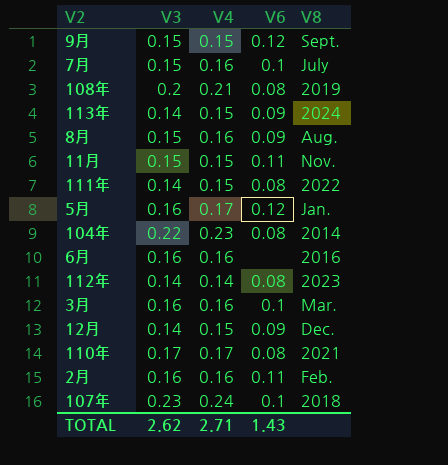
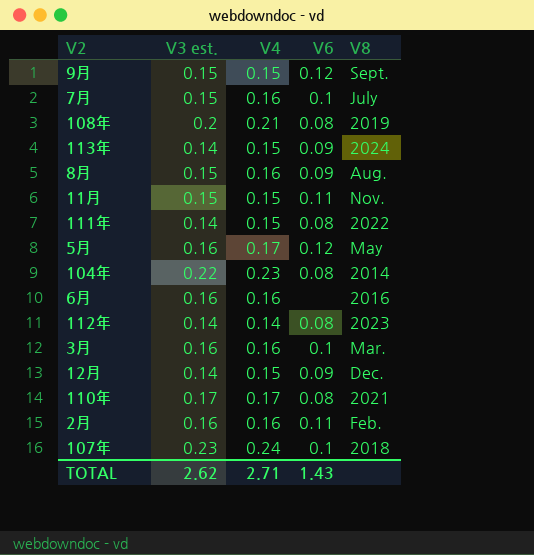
column name: V3 -> V3 est.
5月 | V8: Jan. -> May

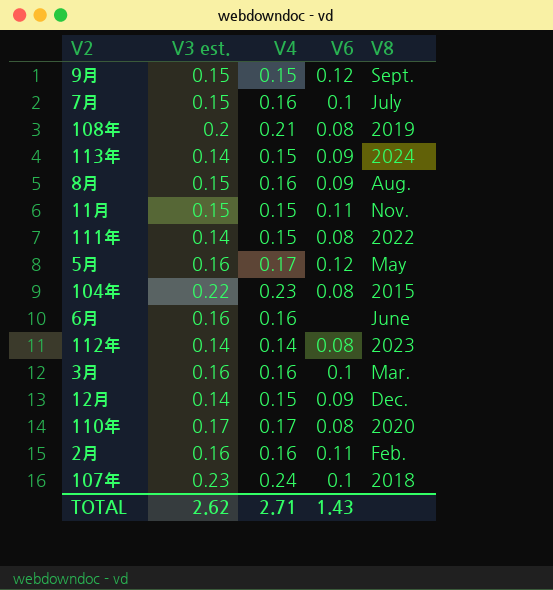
104年 | V8: 2014 -> 2015
6月 | V8: 2016 -> June
110年 | V8: 2021 -> 2020

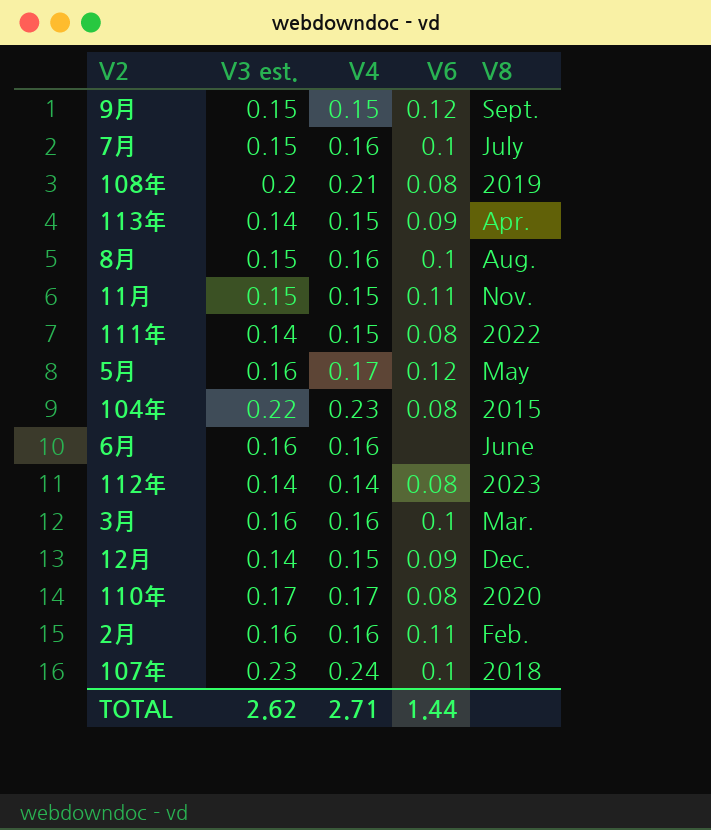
113年 | V8: 2024 -> Apr.
8月 | V6: 0.09 -> 0.1
TOTAL | V6: 1.43 -> 1.44

